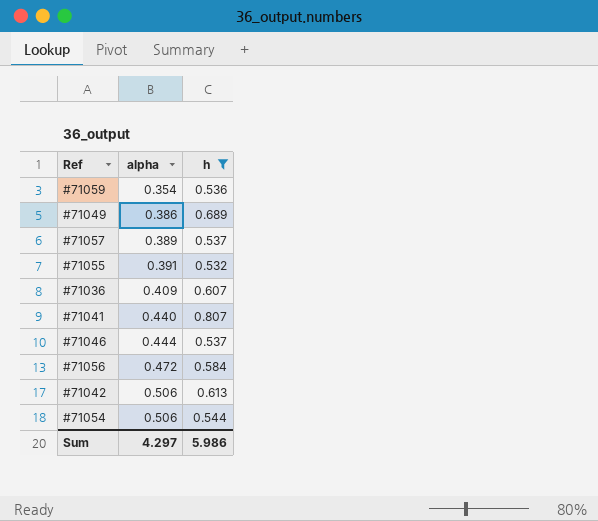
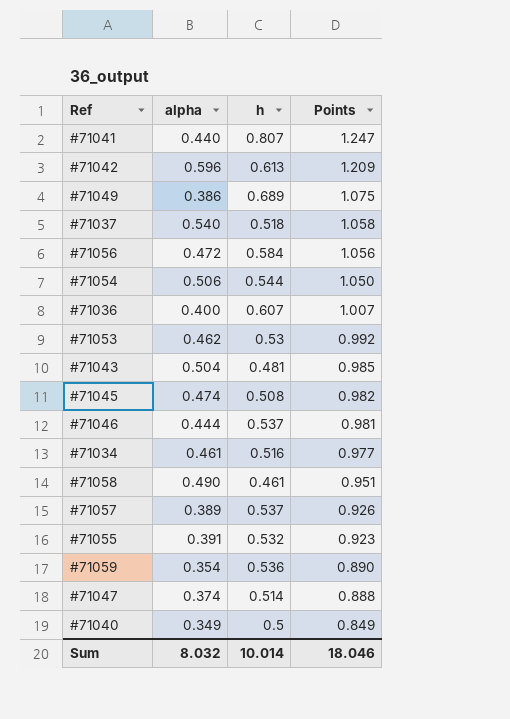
filter: h >= 0.532 -> none
row order: alpha ascending -> Points descending
column Points | formula: none -> [alpha] + [h]
#71042 | alpha: 0.506 -> 0.596
#71036 | alpha: 0.409 -> 0.400
Sum | alpha: 4.297 -> 8.032
Sum | h: 5.986 -> 10.014

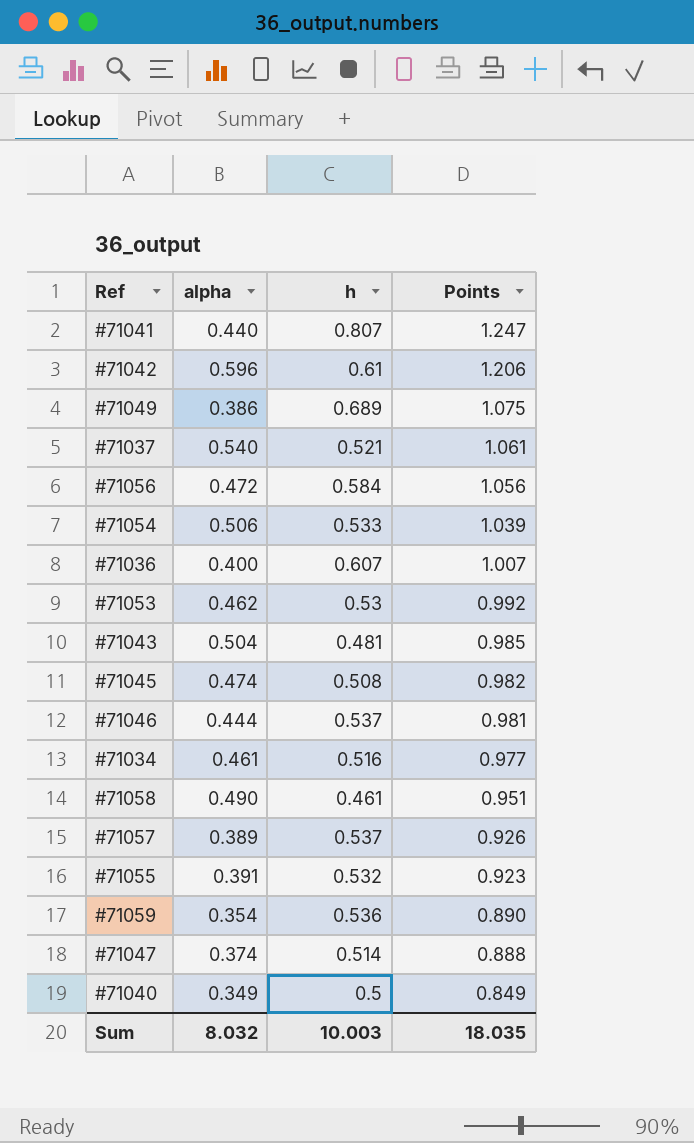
#71042 | h: 0.613 -> 0.61
#71042 | Points: 1.209 -> 1.206
#71037 | h: 0.518 -> 0.521
#71037 | Points: 1.058 -> 1.061
#71054 | h: 0.544 -> 0.533
#71054 | Points: 1.050 -> 1.039
Sum | h: 10.014 -> 10.003
Sum | Points: 18.046 -> 18.035

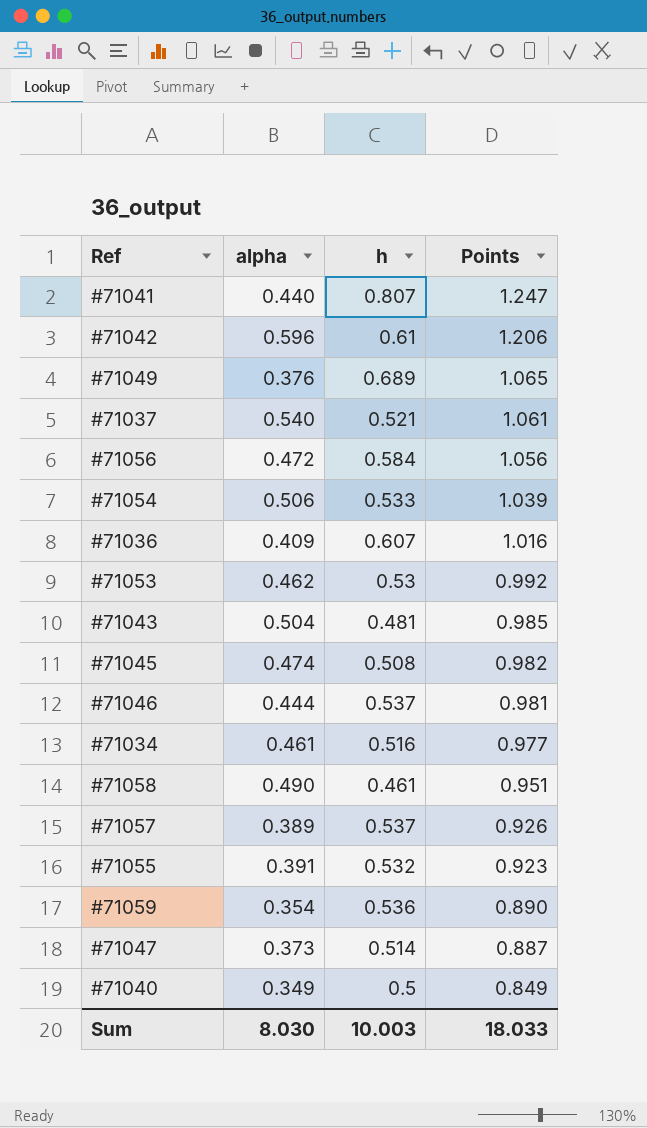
#71049 | alpha: 0.386 -> 0.376
#71049 | Points: 1.075 -> 1.065
#71036 | alpha: 0.400 -> 0.409
#71036 | Points: 1.007 -> 1.016
#71047 | alpha: 0.374 -> 0.373
#71047 | Points: 0.888 -> 0.887
Sum | alpha: 8.032 -> 8.030
Sum | Points: 18.035 -> 18.033

